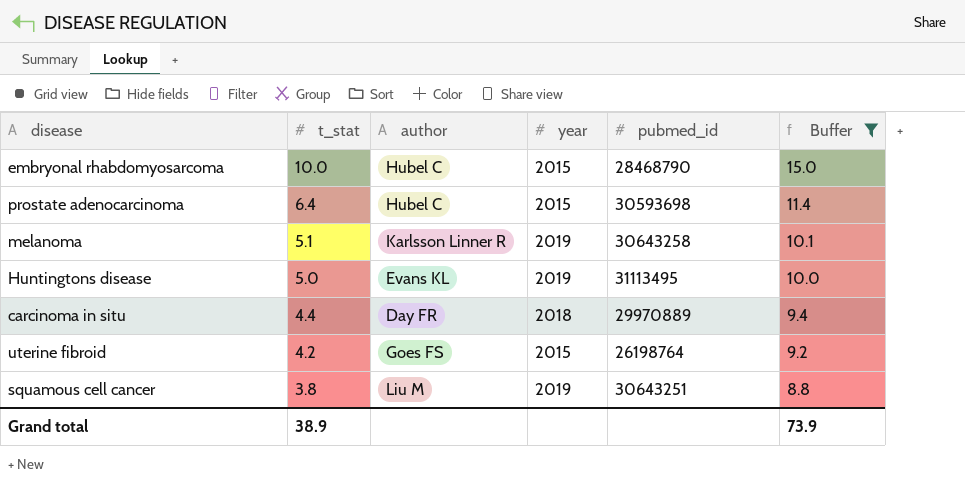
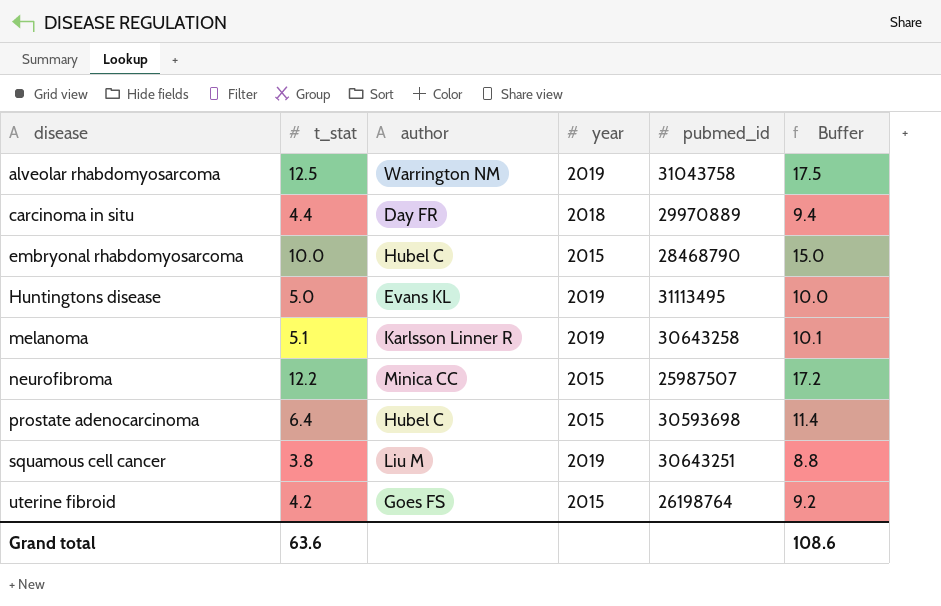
filter: Buffer <= 15.0 -> none
row order: t_stat descending -> disease ascending
Grand total | t_stat: 38.9 -> 63.6
Grand total | Buffer: 73.9 -> 108.6

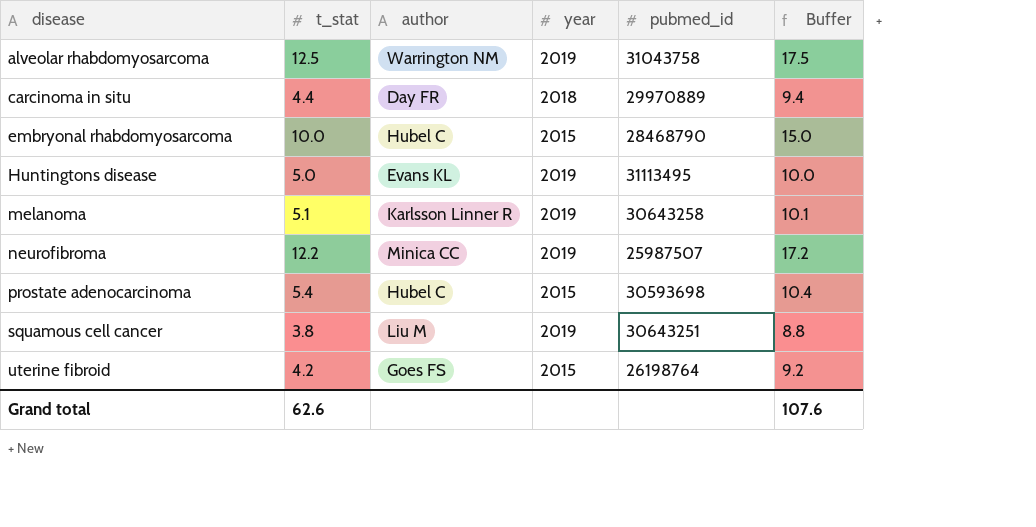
neurofibroma | year: 2015 -> 2019
prostate adenocarcinoma | t_stat: 6.4 -> 5.4
prostate adenocarcinoma | Buffer: 11.4 -> 10.4
Grand total | t_stat: 63.6 -> 62.6
Grand total | Buffer: 108.6 -> 107.6

